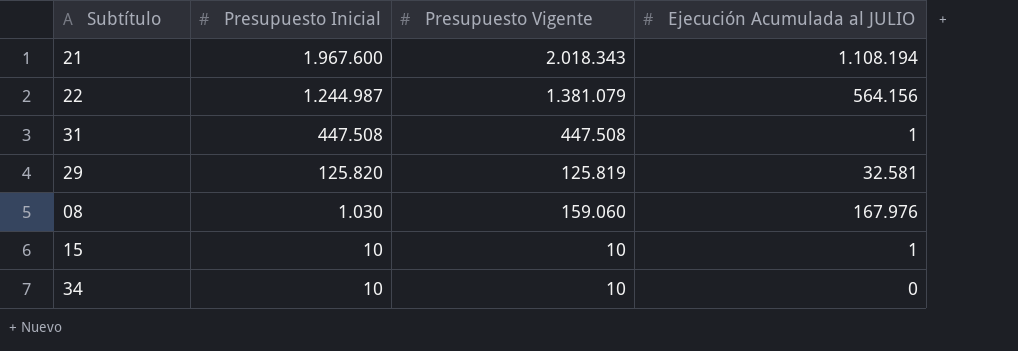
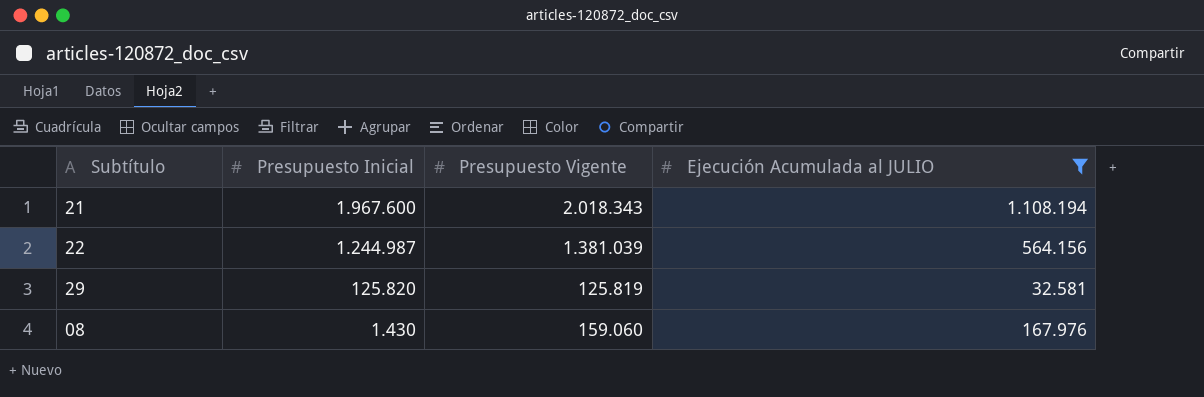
filter: none -> Ejecución Acumulada al JULIO >= 32.581
22 | Presupuesto Vigente: 1.381.079 -> 1.381.039
08 | Presupuesto Inicial: 1.030 -> 1.430

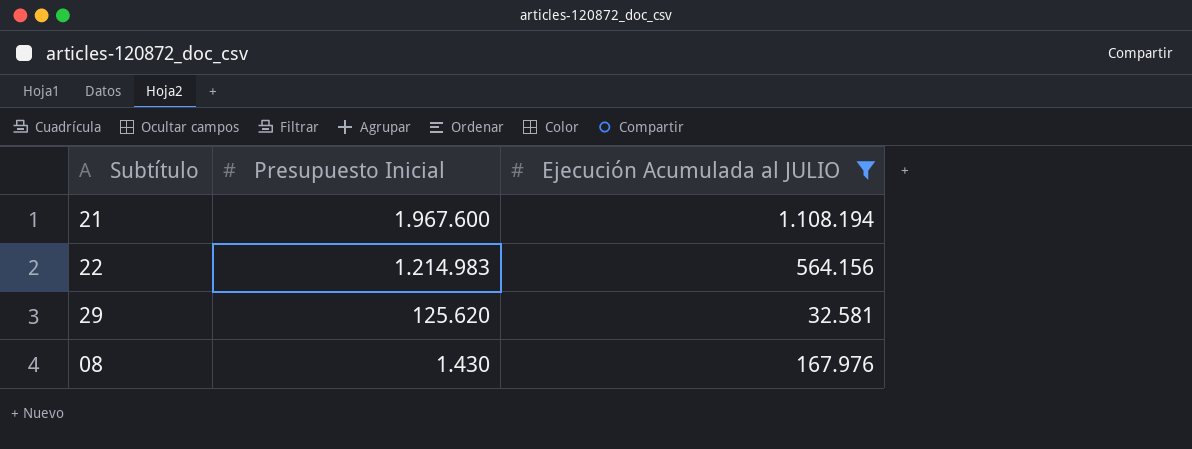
column Presupuesto Vigente | position: 3 -> none
22 | Presupuesto Inicial: 1.244.987 -> 1.214.983
29 | Presupuesto Inicial: 125.820 -> 125.620

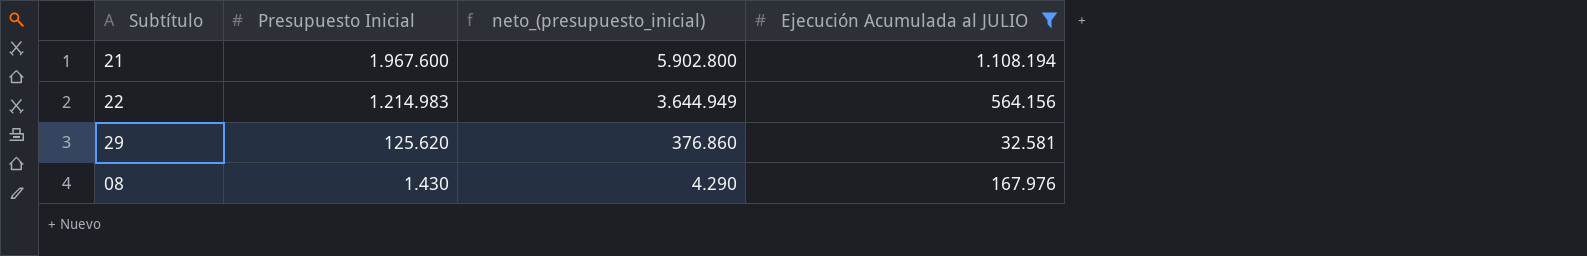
column neto_(presupuesto_inicial) | formula: none -> [Presupuesto Inicial] * 3

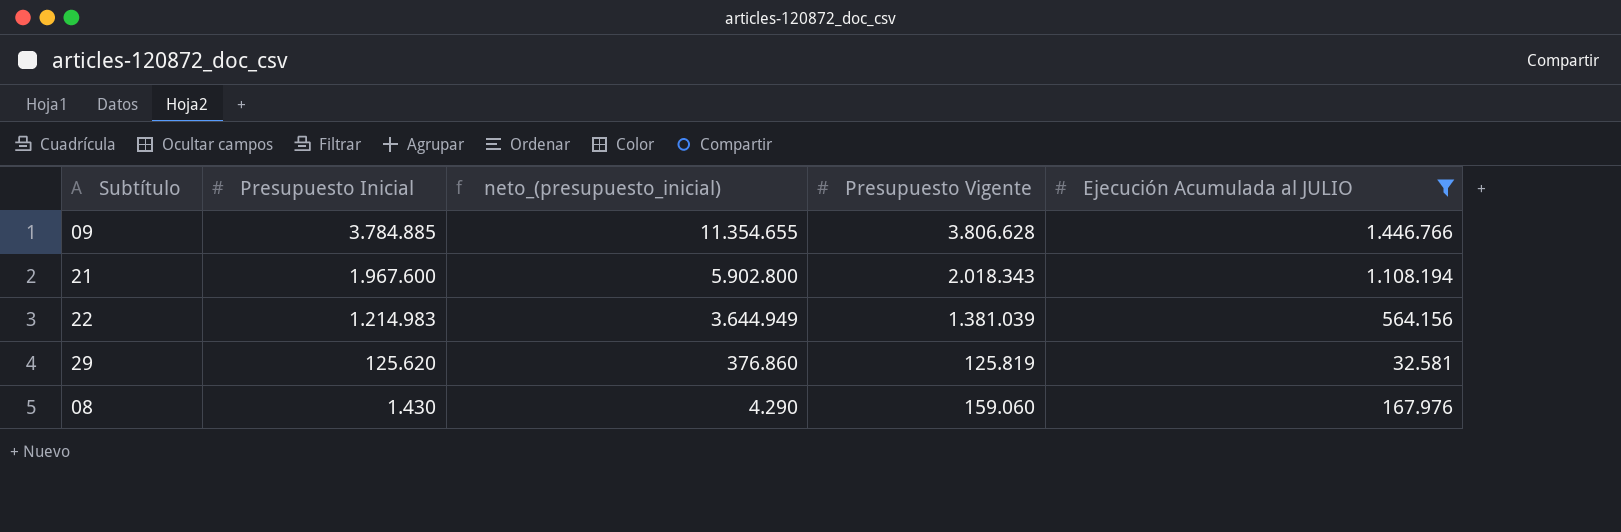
column Presupuesto Vigente | position: none -> 4
row 09: none -> 3.784.885 | 11.354.655 | 3.806.628 | 1.446.766

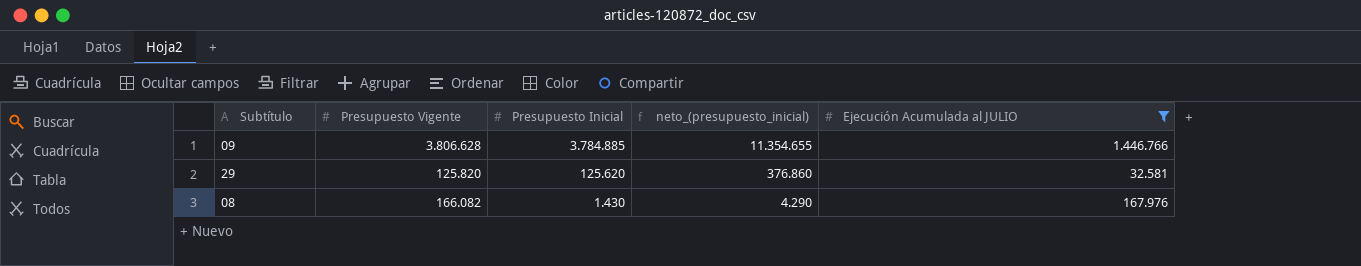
column Presupuesto Vigente | position: 4 -> 2
row 21: 1.967.600 | 5.902.800 | 2.018.343 | 1.108.194 -> none
row 22: 1.214.983 | 3.644.949 | 1.381.039 | 564.156 -> none
29 | Presupuesto Vigente: 125.819 -> 125.820
08 | Presupuesto Vigente: 159.060 -> 166.082

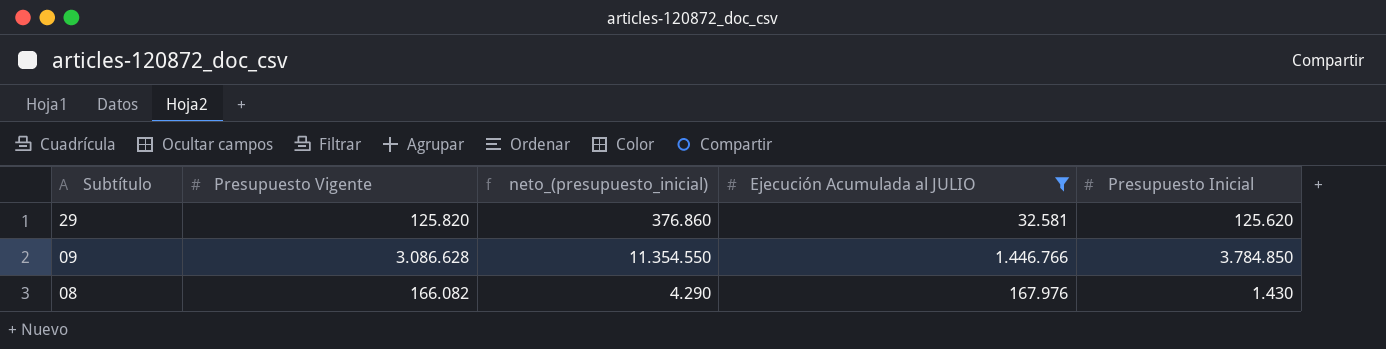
row order: Presupuesto Inicial descending -> Subtítulo descending
column Presupuesto Inicial | position: 3 -> 5
09 | Presupuesto Vigente: 3.806.628 -> 3.086.628
09 | neto_(presupuesto_inicial): 11.354.655 -> 11.354.550
09 | Presupuesto Inicial: 3.784.885 -> 3.784.850

